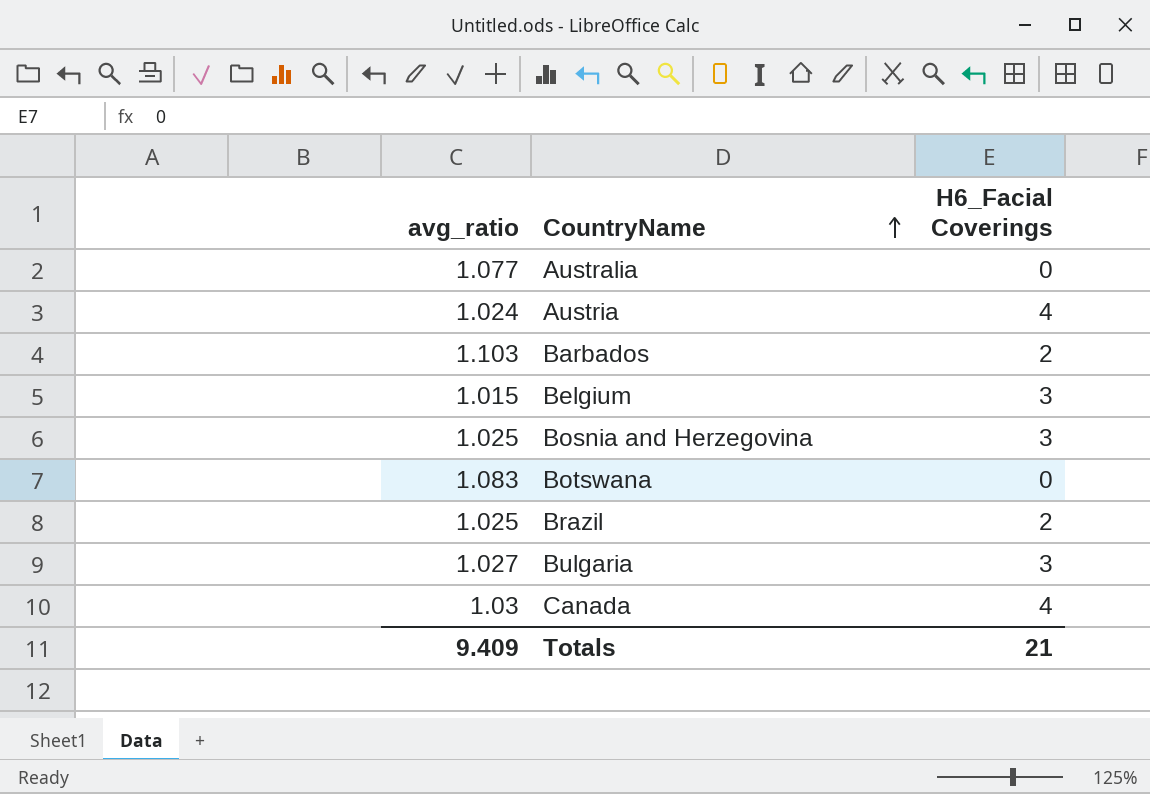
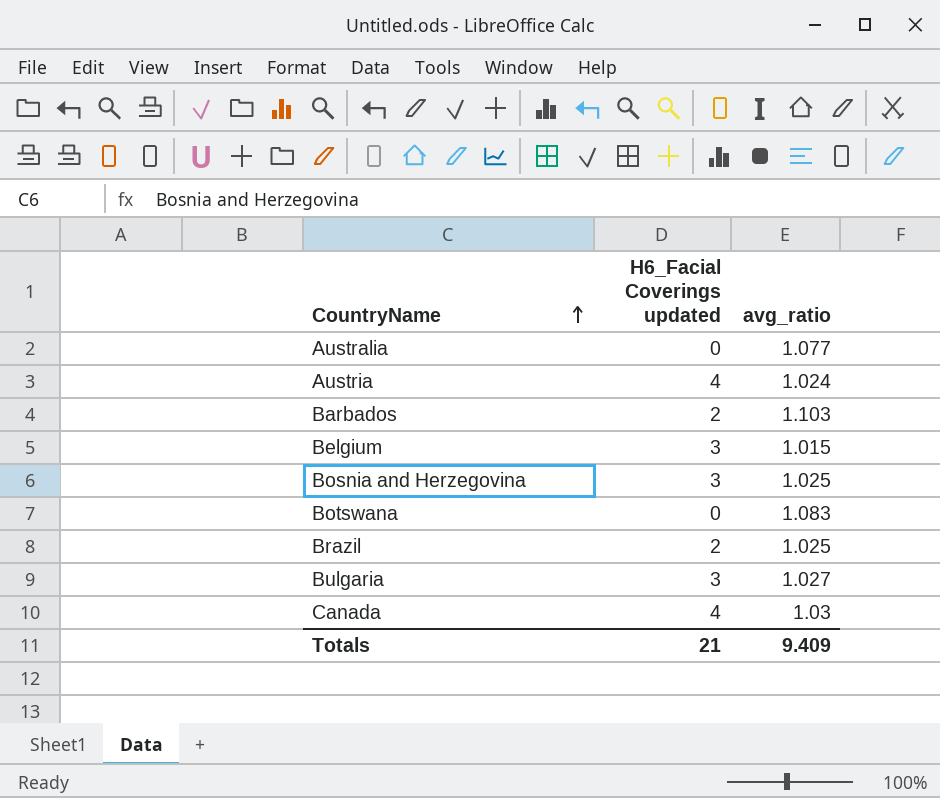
column name: H6_Facial Coverings -> H6_Facial Coverings updated
column avg_ratio | position: 1 -> 3

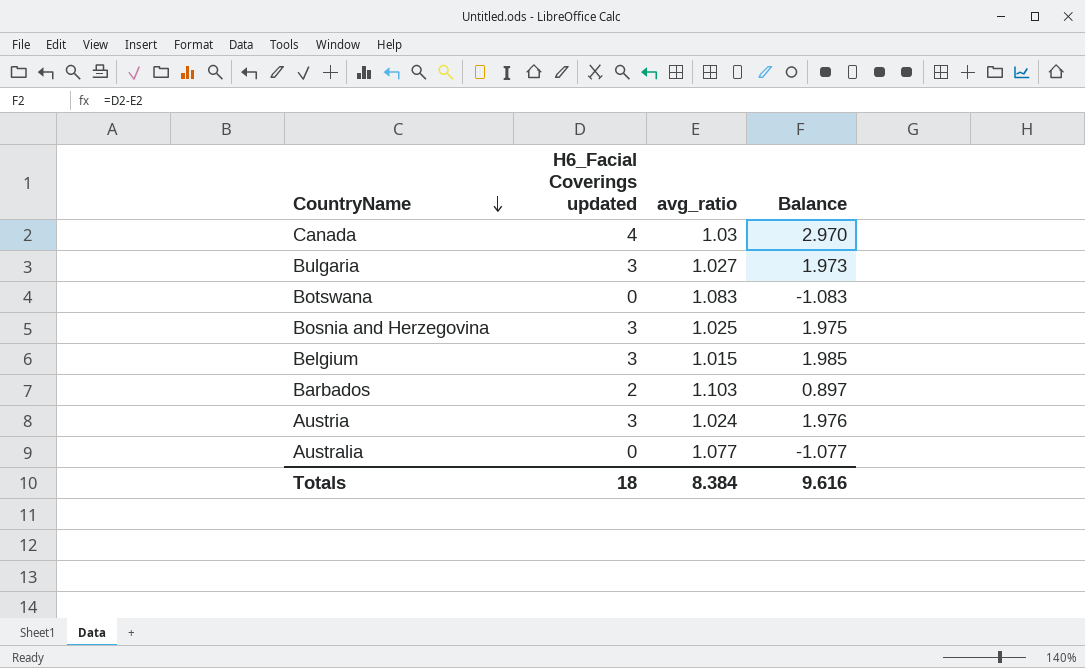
row order: CountryName ascending -> CountryName descending
column Balance | formula: none -> [H6_Facial Coverings updated] - [avg_ratio]
row Brazil: 2 | 1.025 -> none
Austria | H6_Facial Coverings updated: 4 -> 3
Totals | H6_Facial Coverings updated: 21 -> 18
Totals | avg_ratio: 9.409 -> 8.384

